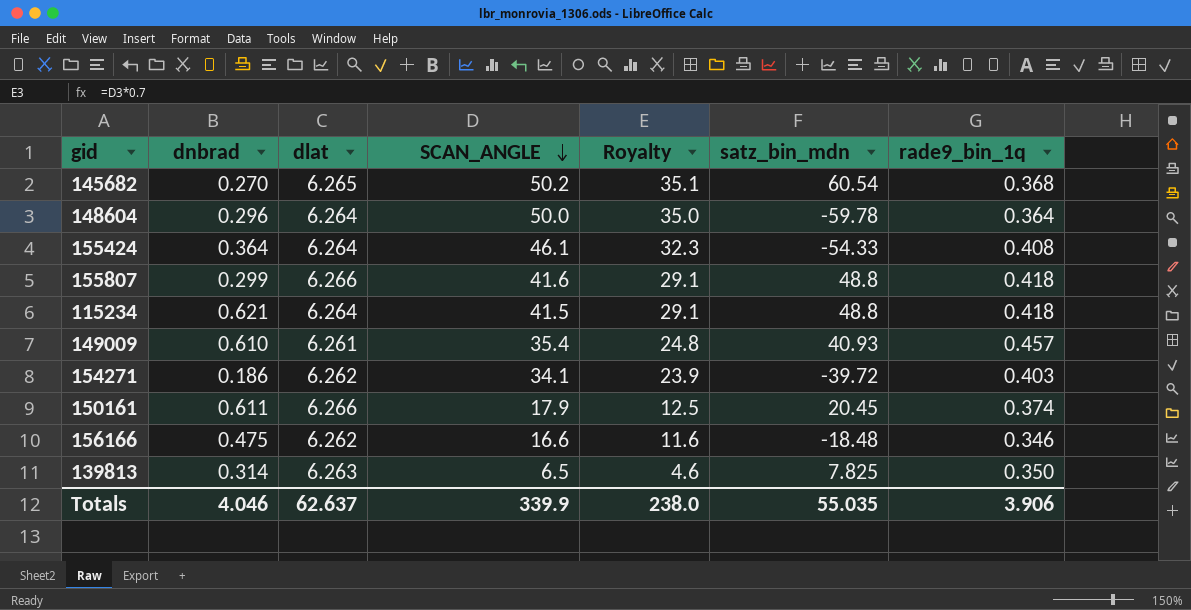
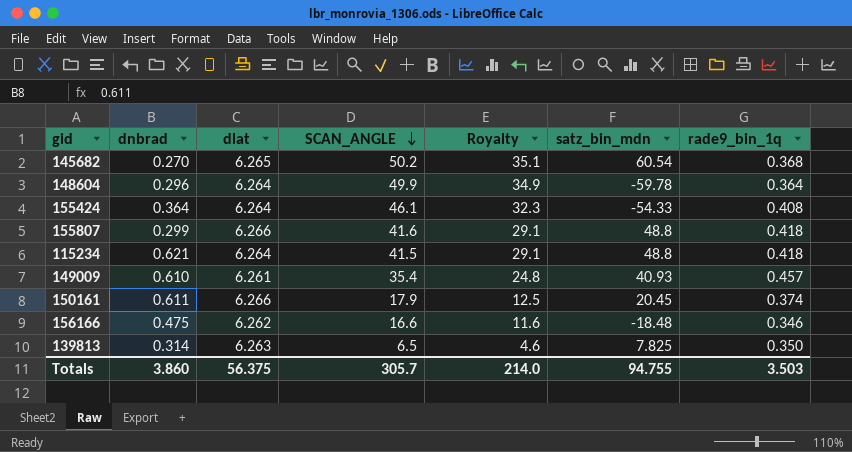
row 154271: 0.186 | 6.262 | 34.1 | 23.9 | -39.72 | 0.403 -> none
148604 | SCAN_ANGLE: 50.0 -> 49.9
148604 | Royalty: 35.0 -> 34.9
Totals | dnbrad: 4.046 -> 3.860
Totals | dlat: 62.637 -> 56.375
Totals | SCAN_ANGLE: 339.9 -> 305.7
Totals | Royalty: 238.0 -> 214.0
Totals | satz_bin_mdn: 55.035 -> 94.755
Totals | rade9_bin_1q: 3.906 -> 3.503

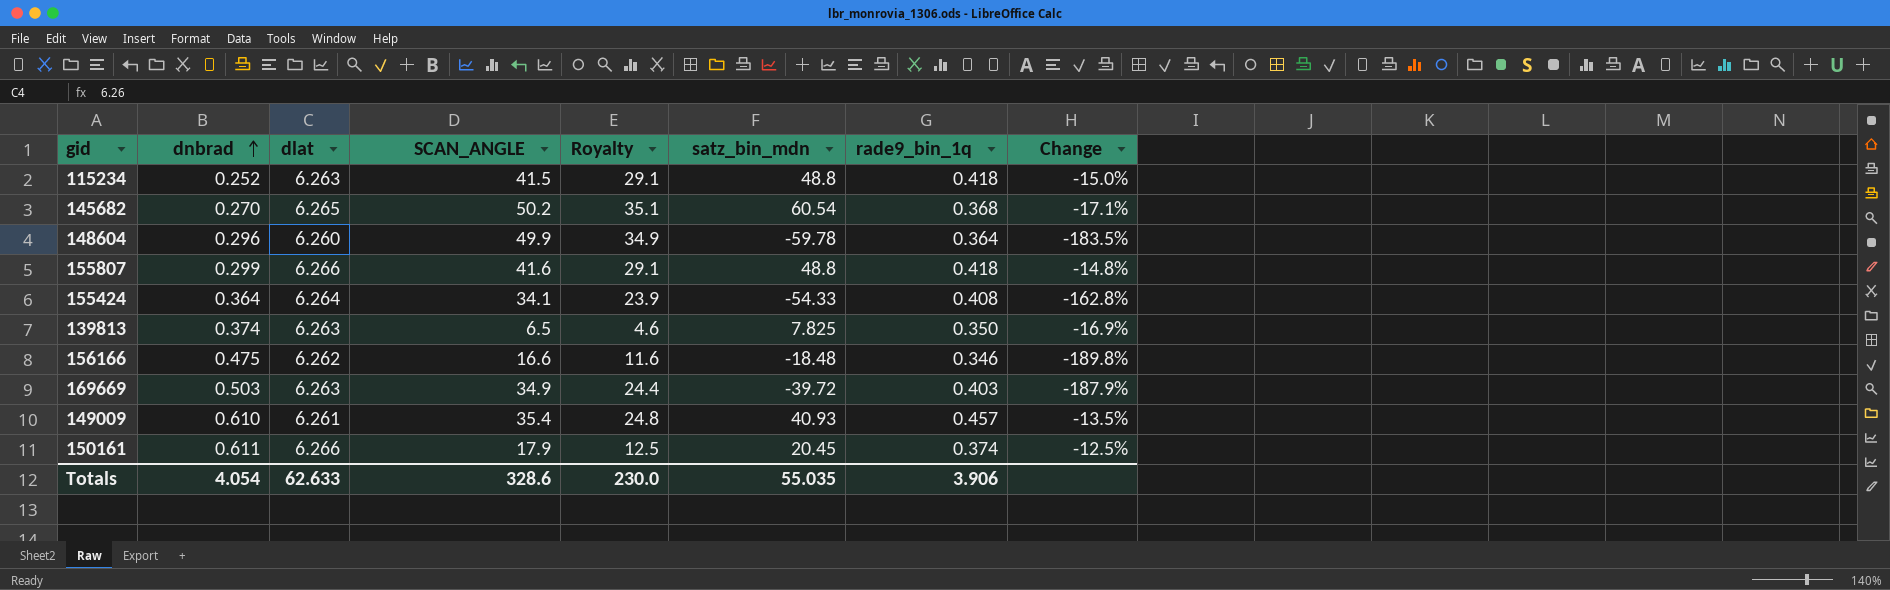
row order: SCAN_ANGLE descending -> dnbrad ascending
column Change | formula: none -> ([SCAN_ANGLE] - [satz_bin_mdn]) / [satz_bin_mdn]
115234 | dnbrad: 0.621 -> 0.252
115234 | dlat: 6.264 -> 6.263
148604 | dlat: 6.264 -> 6.260
155424 | SCAN_ANGLE: 46.1 -> 34.1
155424 | Royalty: 32.3 -> 23.9
139813 | dnbrad: 0.314 -> 0.374
row 169669: none -> 0.503 | 6.263 | 34.9 | 24.4 | -39.72 | 0.403 | -187.9%
Totals | dnbrad: 3.860 -> 4.054
Totals | dlat: 56.375 -> 62.633
Totals | SCAN_ANGLE: 305.7 -> 328.6
Totals | Royalty: 214.0 -> 230.0
Totals | satz_bin_mdn: 94.755 -> 55.035
Totals | rade9_bin_1q: 3.503 -> 3.906

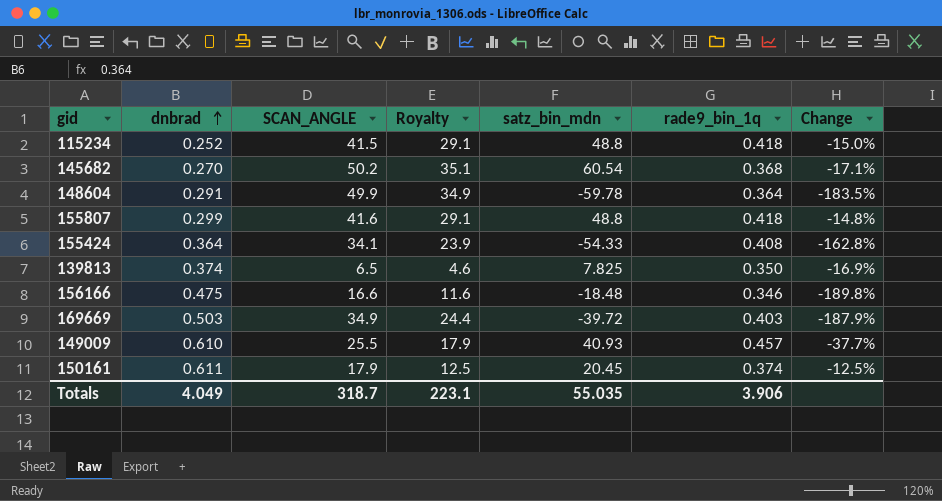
column dlat | position: 3 -> none
148604 | dnbrad: 0.296 -> 0.291
149009 | SCAN_ANGLE: 35.4 -> 25.5
149009 | Royalty: 24.8 -> 17.9
149009 | Change: -13.5% -> -37.7%
Totals | dnbrad: 4.054 -> 4.049
Totals | SCAN_ANGLE: 328.6 -> 318.7
Totals | Royalty: 230.0 -> 223.1

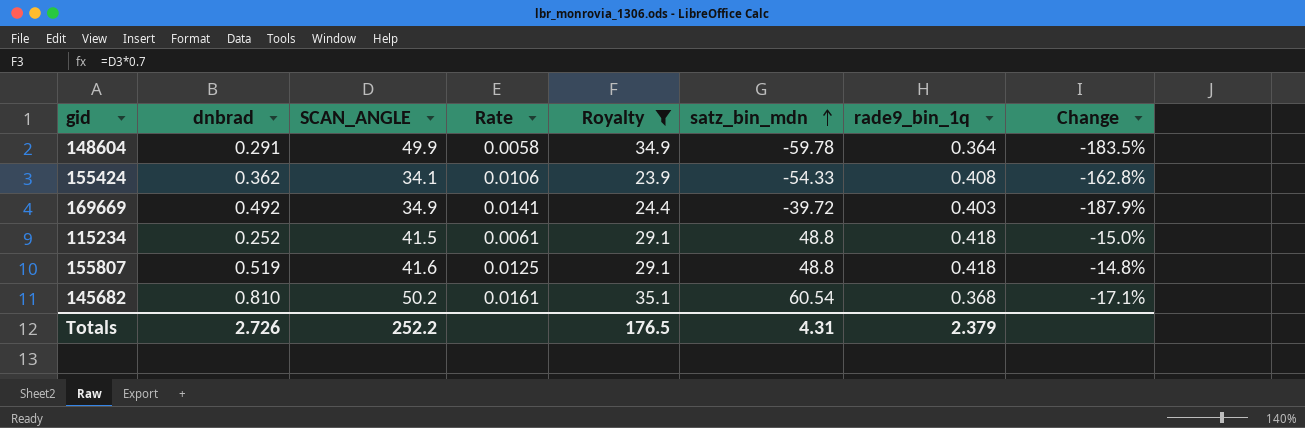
filter: none -> Royalty >= 23.9
row order: dnbrad ascending -> satz_bin_mdn ascending
column Rate | formula: none -> [dnbrad] / [SCAN_ANGLE]
155424 | dnbrad: 0.364 -> 0.362
169669 | dnbrad: 0.503 -> 0.492
155807 | dnbrad: 0.299 -> 0.519
145682 | dnbrad: 0.270 -> 0.810
Totals | dnbrad: 4.049 -> 2.726
Totals | SCAN_ANGLE: 318.7 -> 252.2
Totals | Royalty: 223.1 -> 176.5
Totals | satz_bin_mdn: 55.035 -> 4.31
Totals | rade9_bin_1q: 3.906 -> 2.379

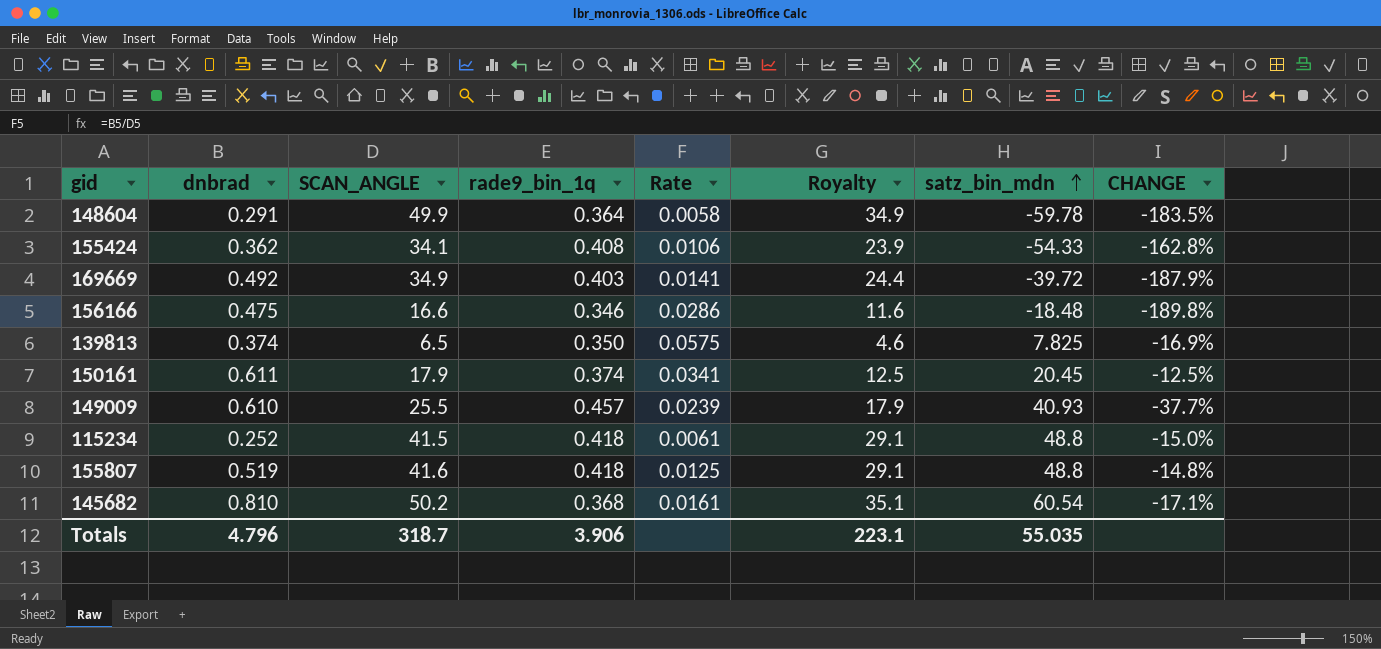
filter: Royalty >= 23.9 -> none
column rade9_bin_1q | position: 7 -> 4
column name: Change -> CHANGE
Totals | dnbrad: 2.726 -> 4.796
Totals | SCAN_ANGLE: 252.2 -> 318.7
Totals | rade9_bin_1q: 2.379 -> 3.906
Totals | Royalty: 176.5 -> 223.1
Totals | satz_bin_mdn: 4.31 -> 55.035

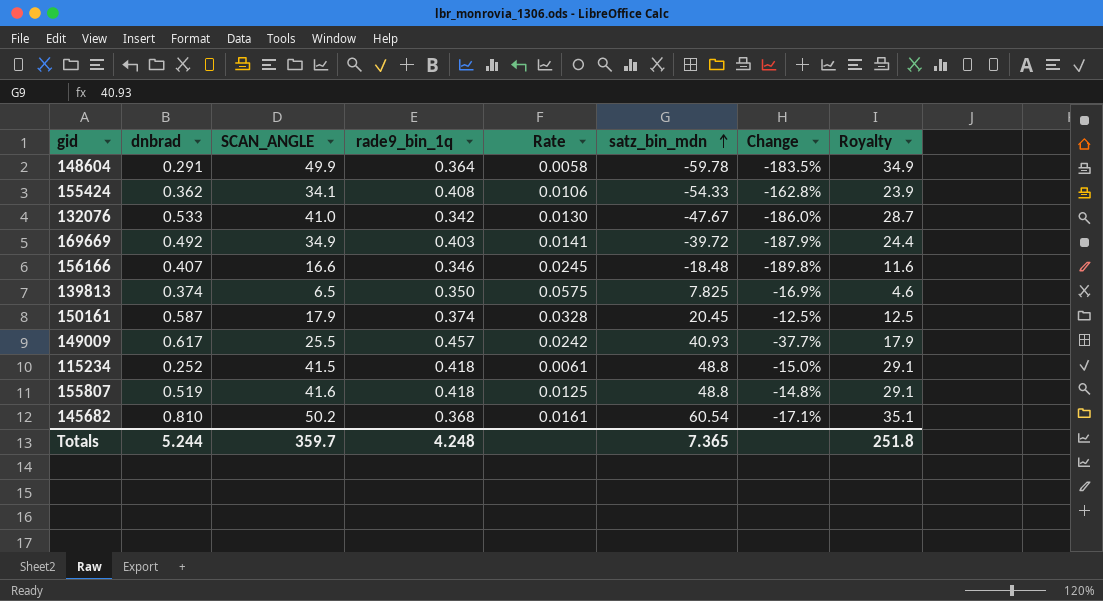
column name: CHANGE -> Change
column Royalty | position: 6 -> 8
row 132076: none -> 0.533 | 41.0 | 0.342 | 0.0130 | -47.67 | -186.0% | 28.7
156166 | dnbrad: 0.475 -> 0.407
156166 | Rate: 0.0286 -> 0.0245
150161 | dnbrad: 0.611 -> 0.587
150161 | Rate: 0.0341 -> 0.0328
149009 | dnbrad: 0.610 -> 0.617
149009 | Rate: 0.0239 -> 0.0242
Totals | dnbrad: 4.796 -> 5.244
Totals | SCAN_ANGLE: 318.7 -> 359.7
Totals | rade9_bin_1q: 3.906 -> 4.248
Totals | satz_bin_mdn: 55.035 -> 7.365
Totals | Royalty: 223.1 -> 251.8

